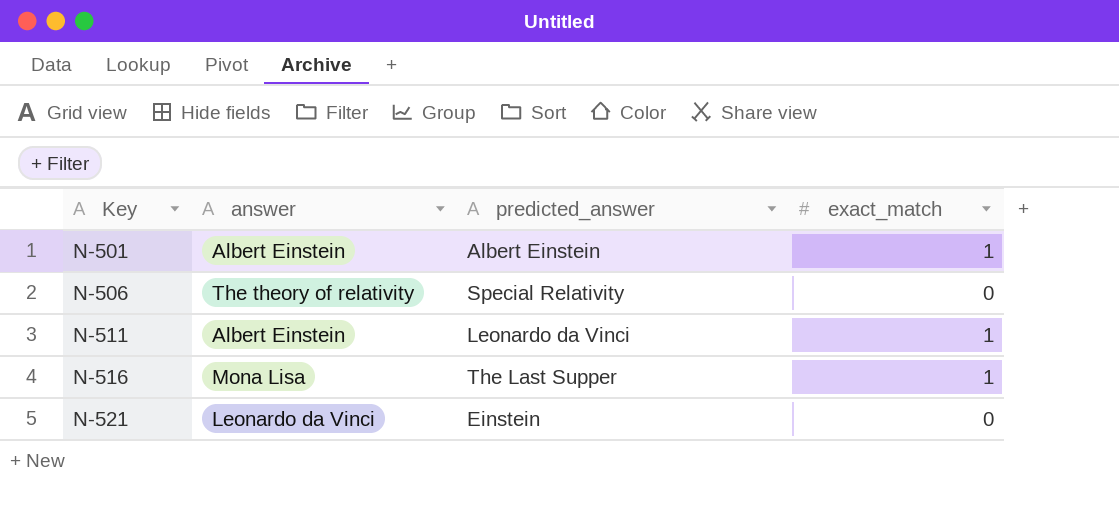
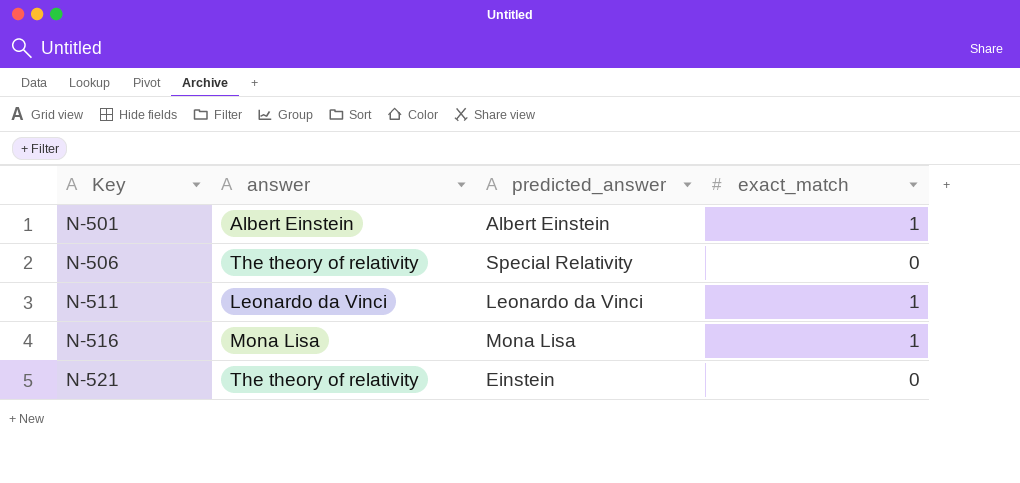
N-511 | answer: Albert Einstein -> Leonardo da Vinci
N-516 | predicted_answer: The Last Supper -> Mona Lisa
N-521 | answer: Leonardo da Vinci -> The theory of relativity

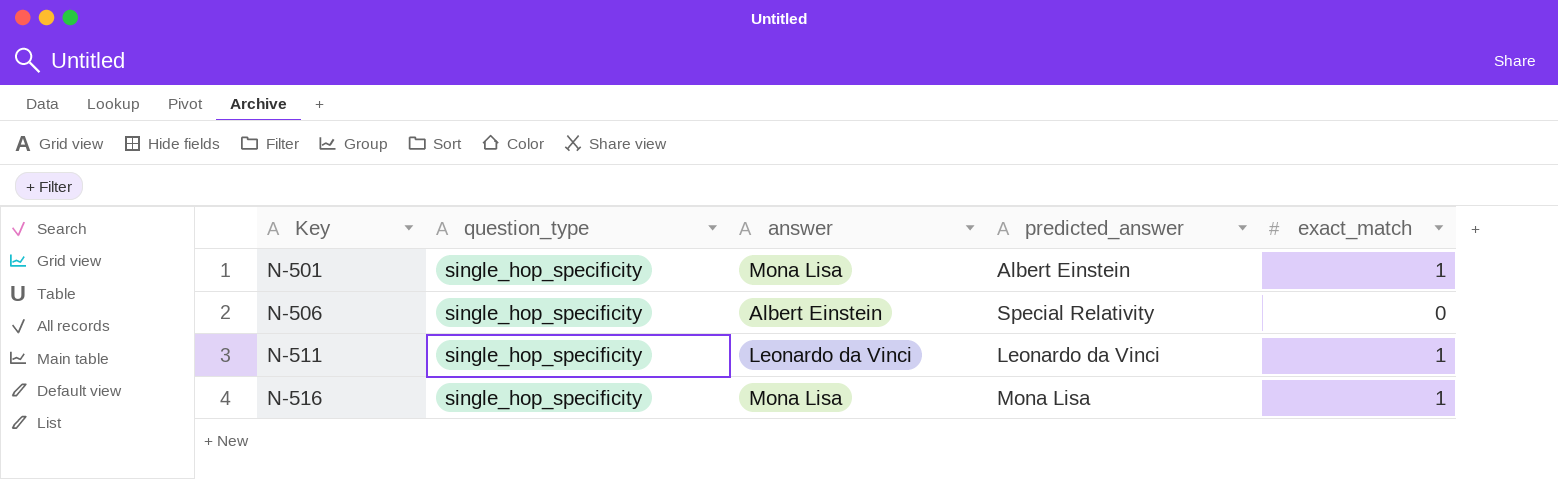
column question_type | position: none -> 2
row N-521: The theory of relativity | Einstein | 0 -> none
N-501 | answer: Albert Einstein -> Mona Lisa
N-506 | answer: The theory of relativity -> Albert Einstein

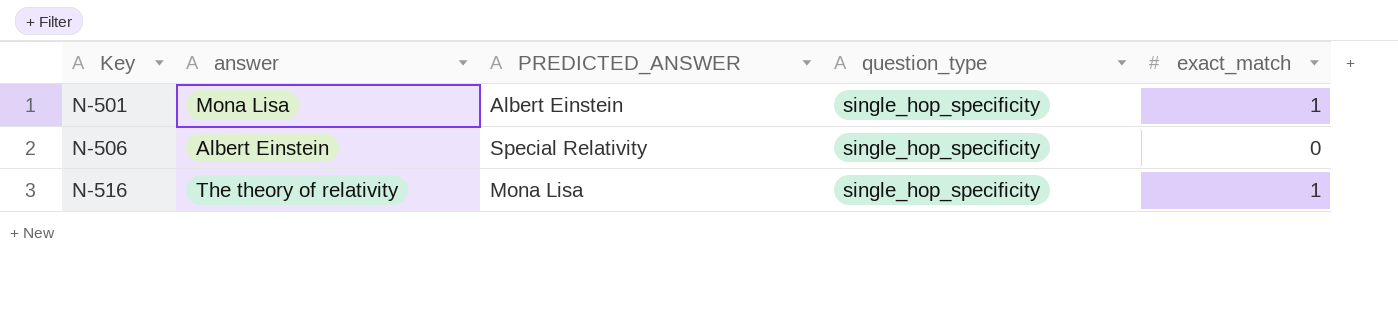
column name: predicted_answer -> PREDICTED_ANSWER
column question_type | position: 2 -> 4
row N-511: single_hop_specificity | Leonardo da Vinci | Leonardo da Vinci | 1 -> none
N-516 | answer: Mona Lisa -> The theory of relativity

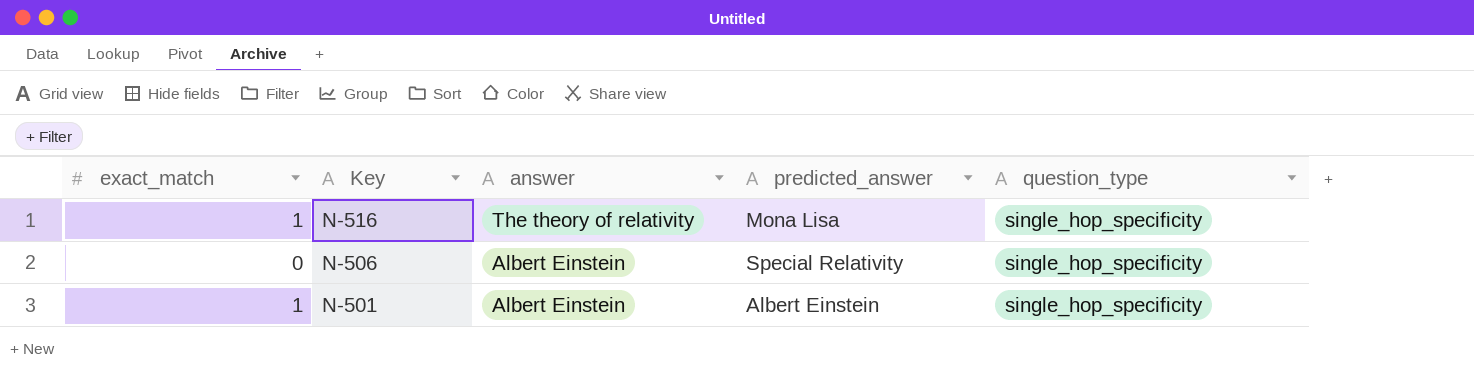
row order: Key ascending -> Key descending
column exact_match | position: 5 -> 1
column name: PREDICTED_ANSWER -> predicted_answer
N-501 | answer: Mona Lisa -> Albert Einstein

